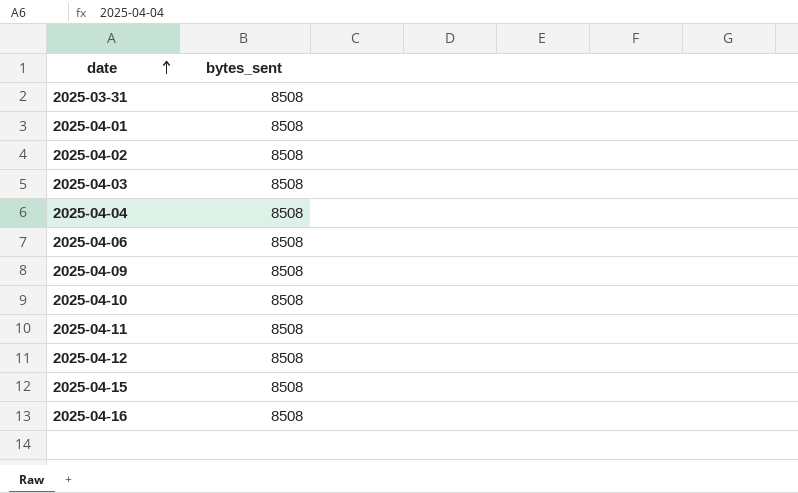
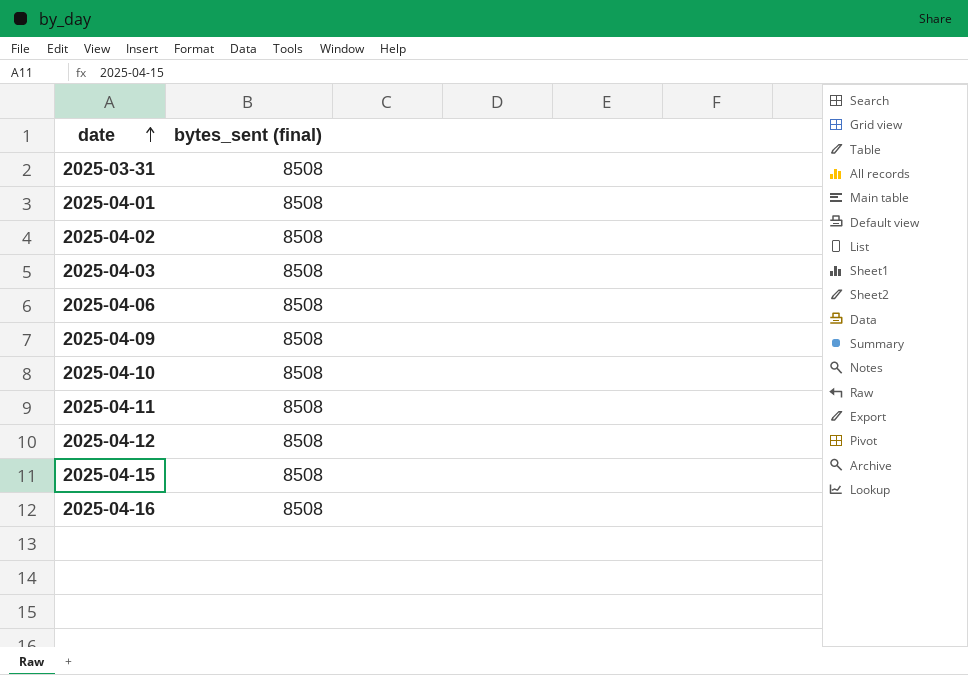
column name: bytes_sent -> bytes_sent (final)
row 2025-04-04: 8508 -> none

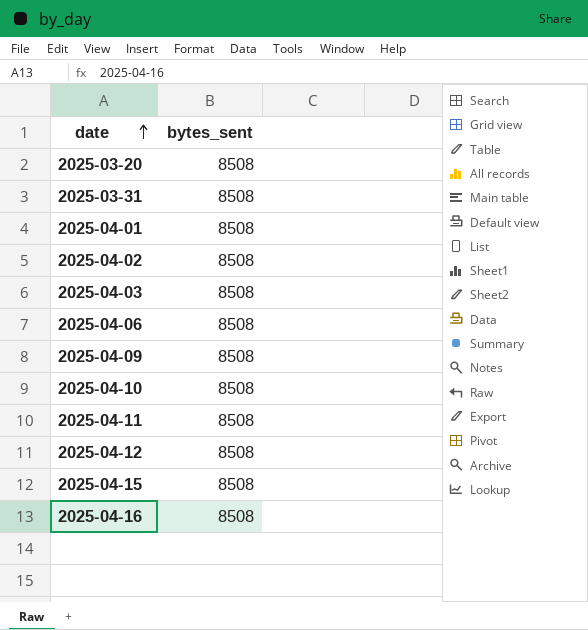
column name: bytes_sent (final) -> bytes_sent
row 2025-03-20: none -> 8508

